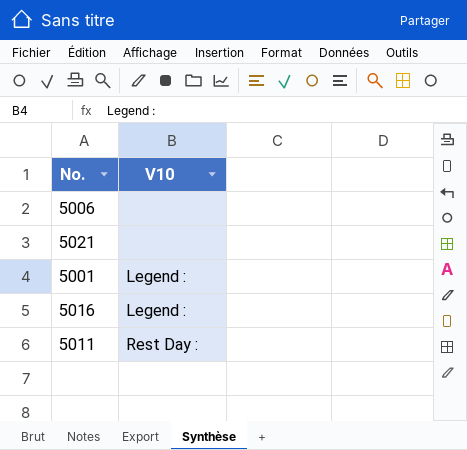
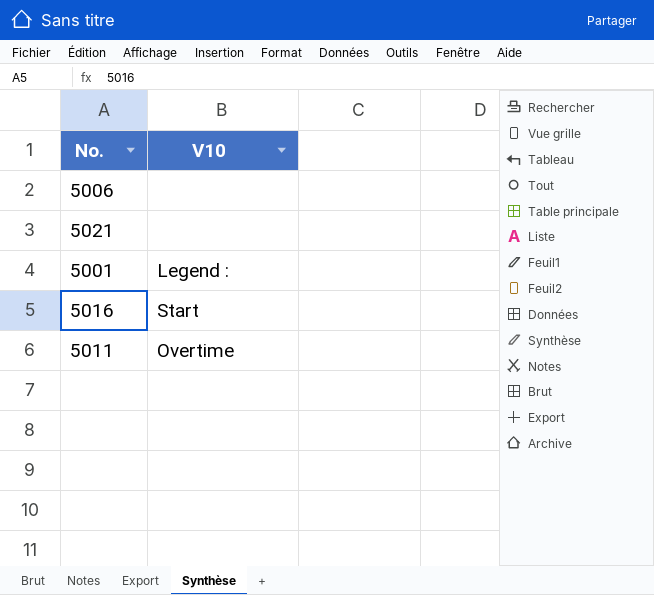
5016 | V10: Legend : -> Start
5011 | V10: Rest Day : -> Overtime

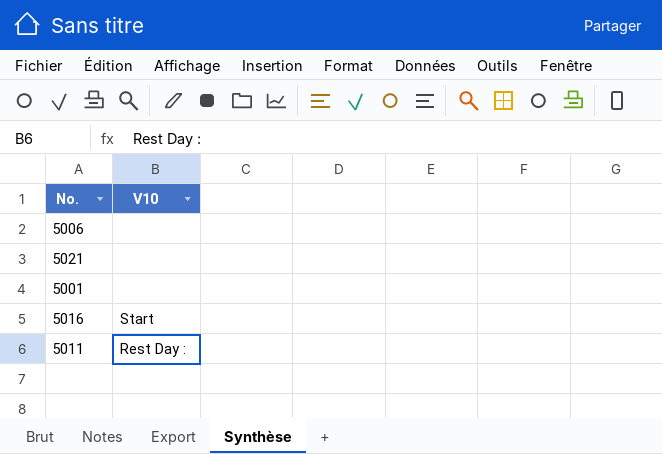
5001 | V10: Legend : -> none
5011 | V10: Overtime -> Rest Day :

